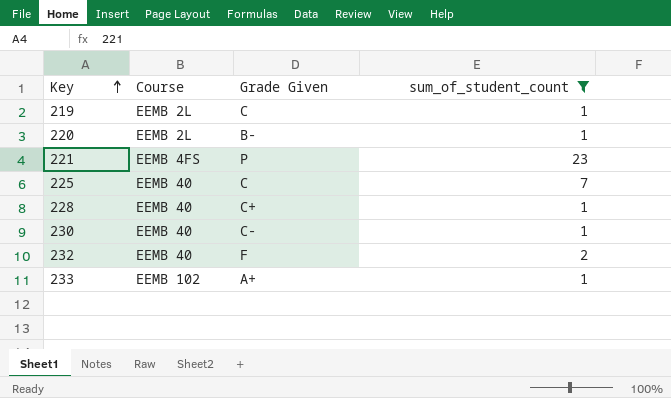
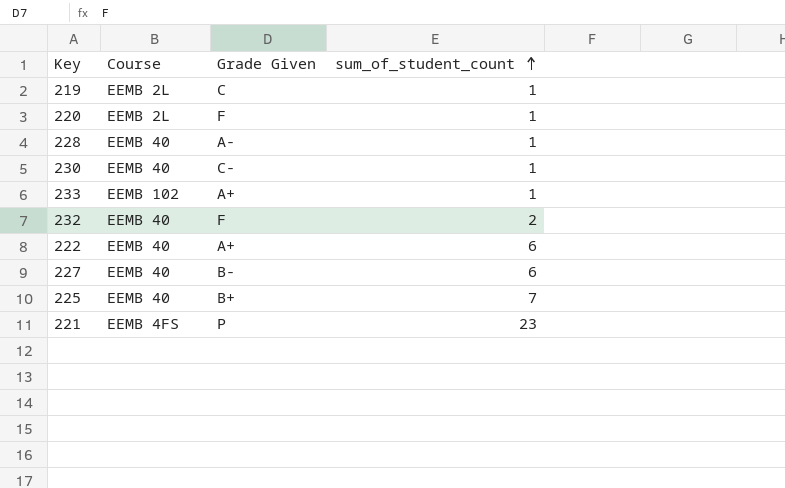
filter: sum_of_student_count != 6 -> none
row order: Key ascending -> sum_of_student_count ascending
220 | Grade Given: B- -> F
228 | Grade Given: C+ -> A-
225 | Grade Given: C -> B+

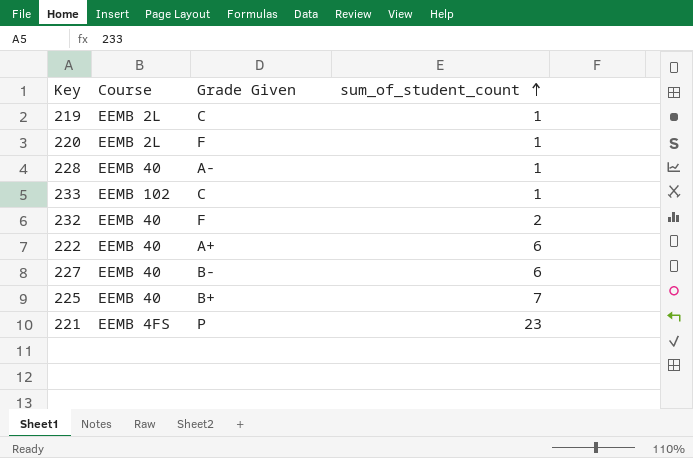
row 230: EEMB 40 | C- | 1 -> none
233 | Grade Given: A+ -> C

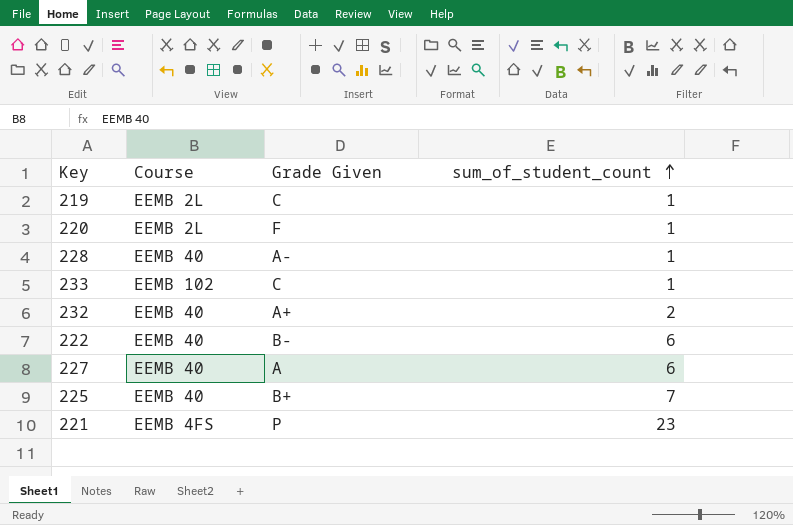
232 | Grade Given: F -> A+
222 | Grade Given: A+ -> B-
227 | Grade Given: B- -> A

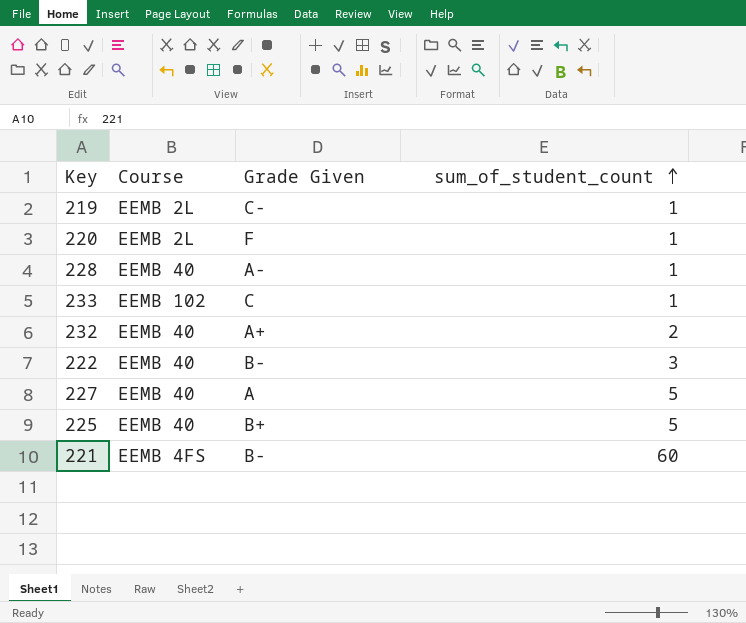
219 | Grade Given: C -> C-
222 | sum_of_student_count: 6 -> 3
227 | sum_of_student_count: 6 -> 5
225 | sum_of_student_count: 7 -> 5
221 | Grade Given: P -> B-
221 | sum_of_student_count: 23 -> 60

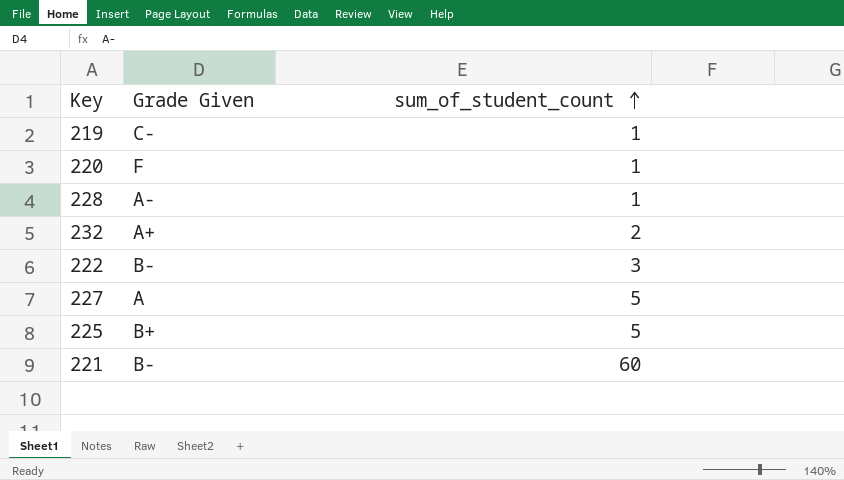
column Course | position: 2 -> none
row 233: EEMB 102 | C | 1 -> none

